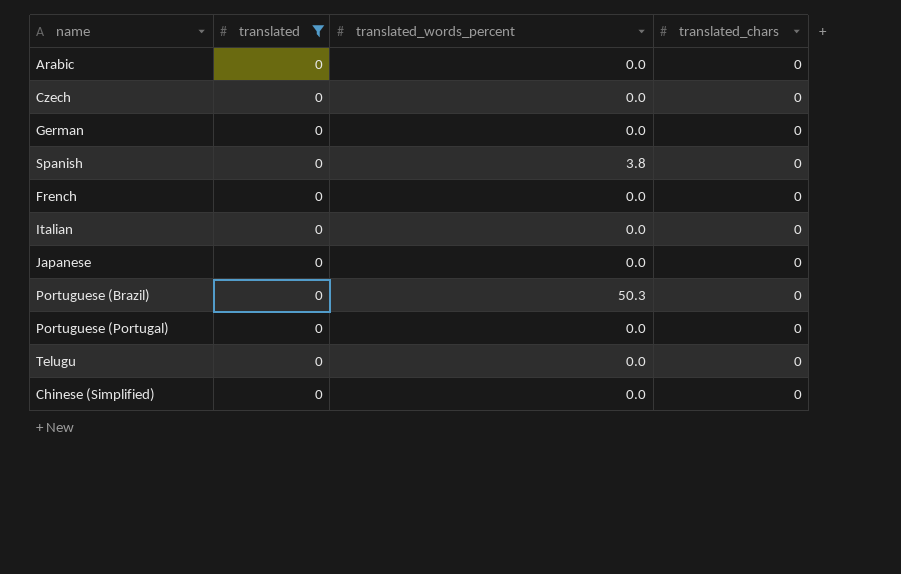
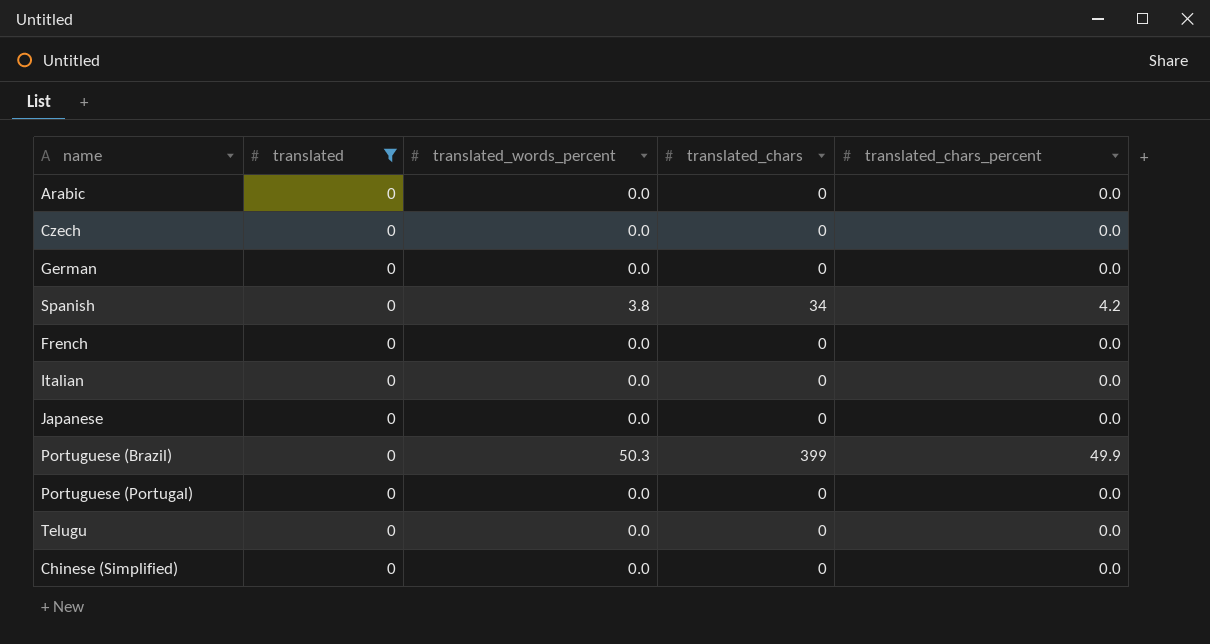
column translated_chars_percent | position: none -> 5
Spanish | translated_chars: 0 -> 34
Portuguese (Brazil) | translated_chars: 0 -> 399

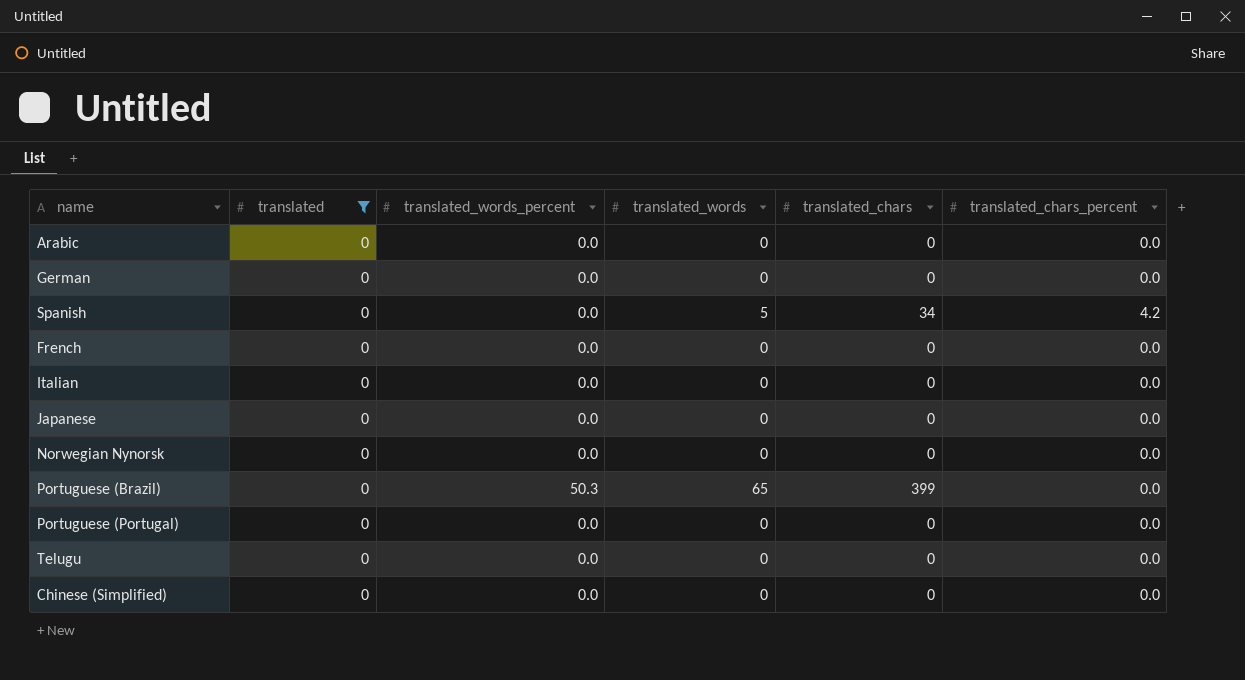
column translated_words | position: none -> 4
row Czech: 0 | 0.0 | 0 | 0.0 -> none
Spanish | translated_words_percent: 3.8 -> 0.0
row Norwegian Nynorsk: none -> 0 | 0.0 | 0 | 0 | 0.0
Portuguese (Brazil) | translated_chars_percent: 49.9 -> 0.0

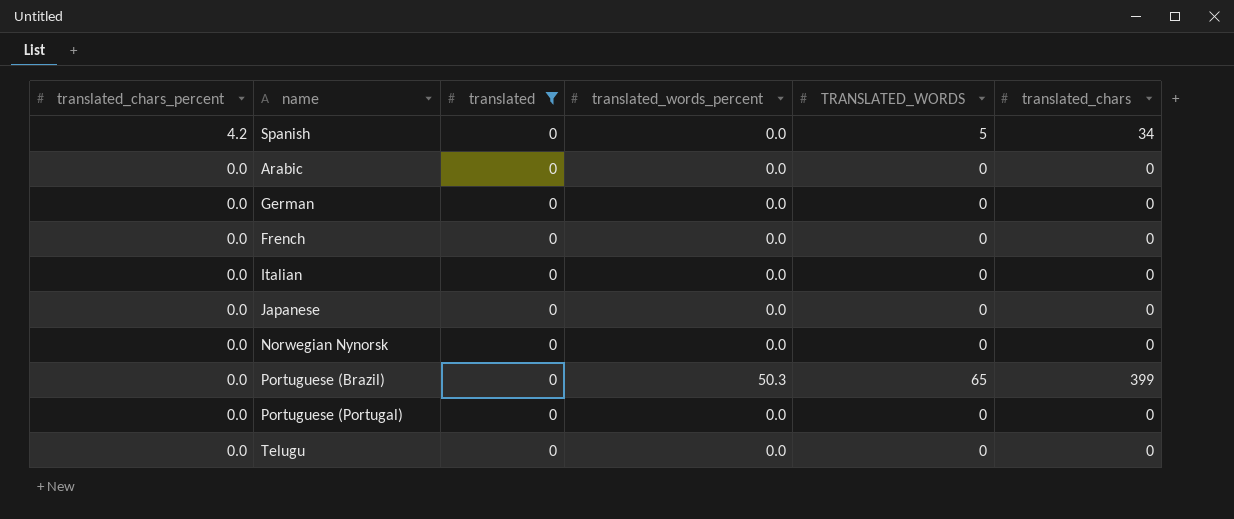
row order: none -> translated_chars_percent descending
column translated_chars_percent | position: 6 -> 1
column name: translated_words -> TRANSLATED_WORDS
row Chinese (Simplified): 0 | 0.0 | 0 | 0 | 0.0 -> none

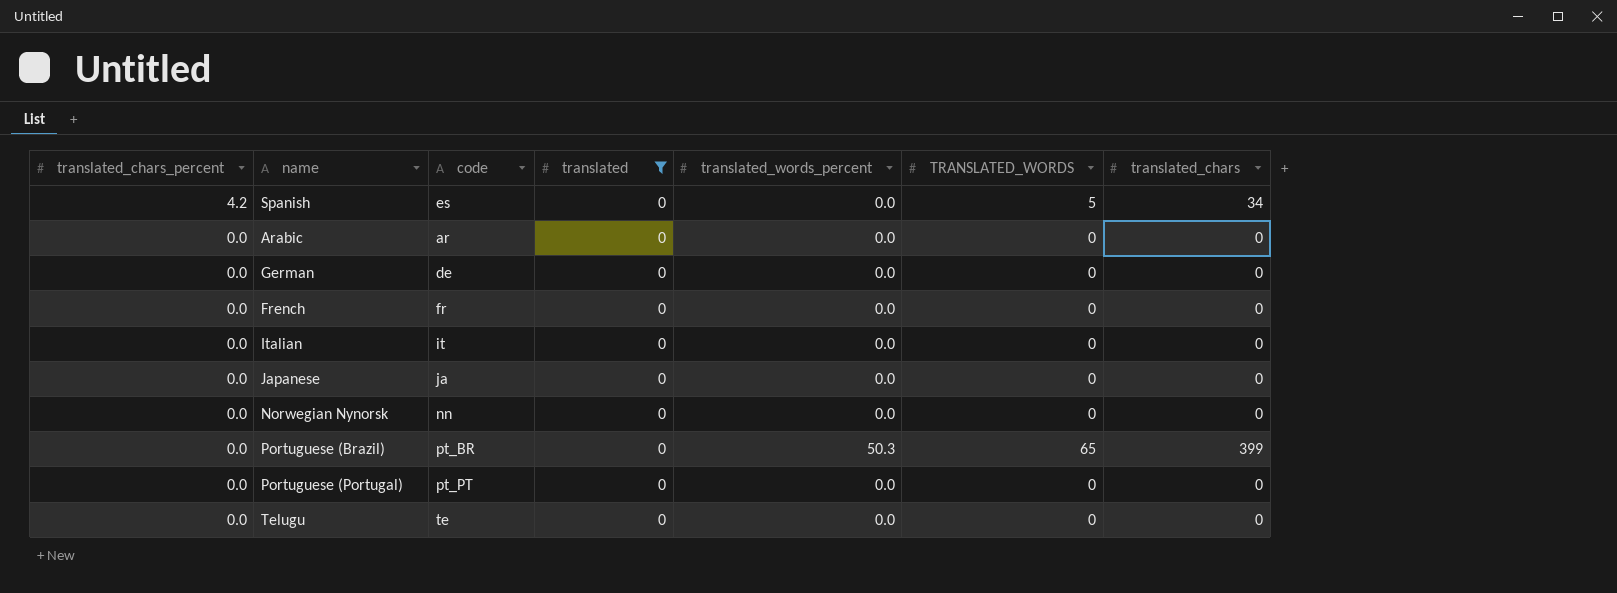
column code | position: none -> 3

